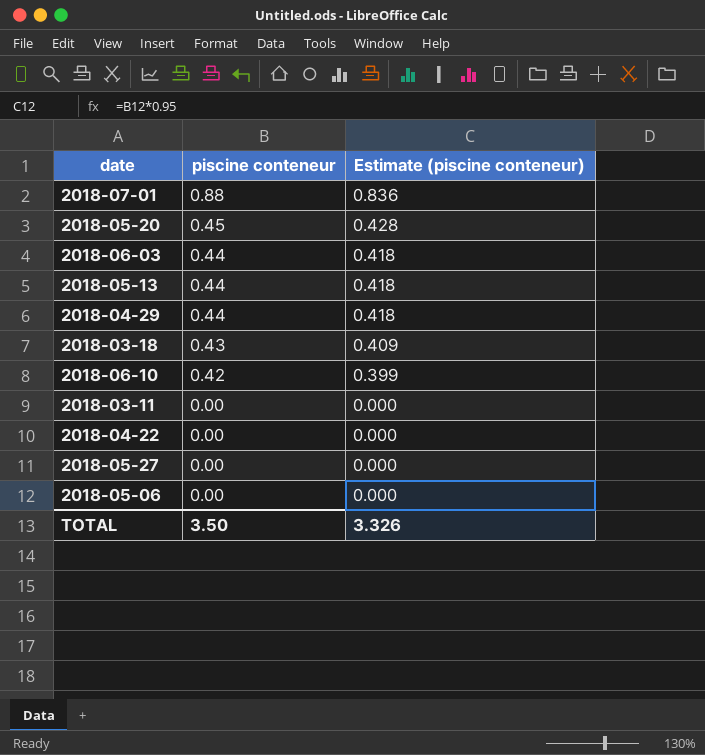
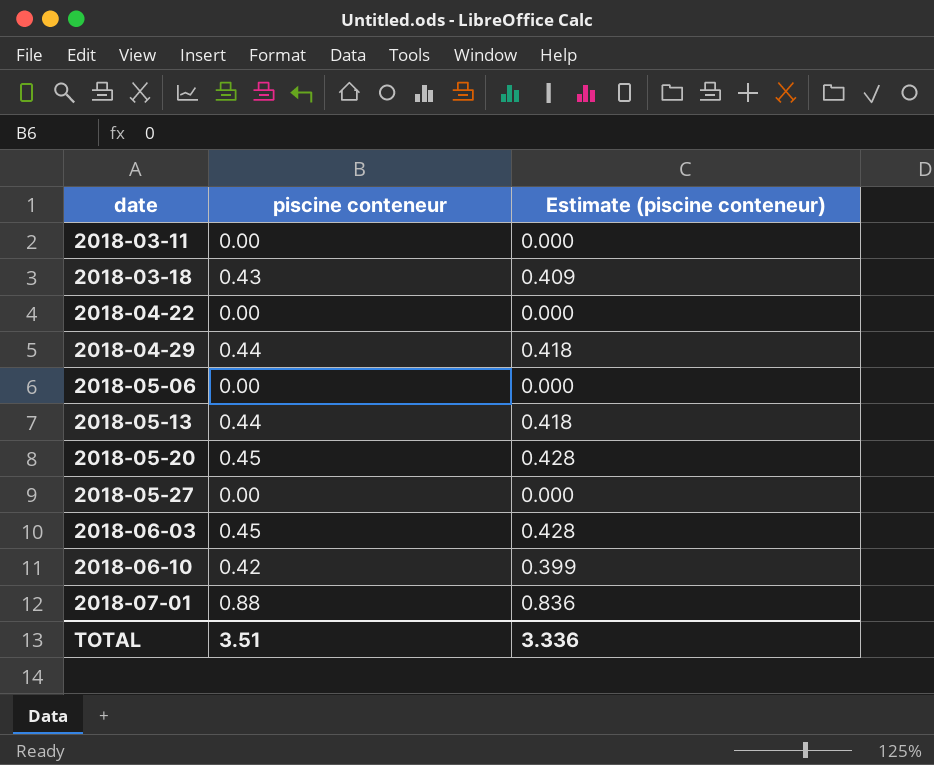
row order: piscine conteneur descending -> date ascending
2018-06-03 | piscine conteneur: 0.44 -> 0.45
2018-06-03 | Estimate (piscine conteneur): 0.418 -> 0.428
TOTAL | piscine conteneur: 3.50 -> 3.51
TOTAL | Estimate (piscine conteneur): 3.326 -> 3.336

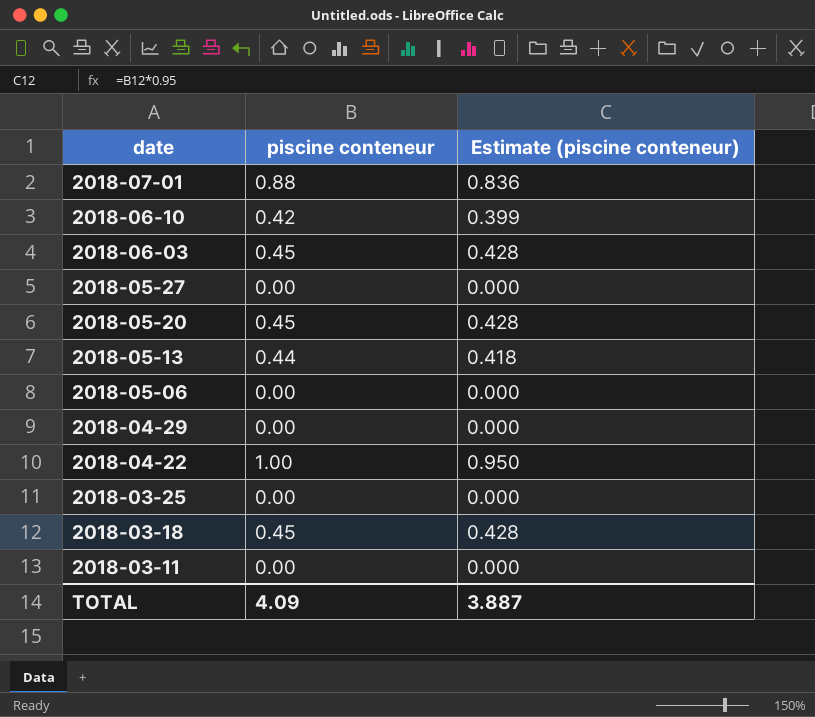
row order: date ascending -> date descending
2018-04-29 | piscine conteneur: 0.44 -> 0.00
2018-04-29 | Estimate (piscine conteneur): 0.418 -> 0.000
2018-04-22 | piscine conteneur: 0.00 -> 1.00
2018-04-22 | Estimate (piscine conteneur): 0.000 -> 0.950
row 2018-03-25: none -> 0.00 | 0.000
2018-03-18 | piscine conteneur: 0.43 -> 0.45
2018-03-18 | Estimate (piscine conteneur): 0.409 -> 0.428
TOTAL | piscine conteneur: 3.51 -> 4.09
TOTAL | Estimate (piscine conteneur): 3.336 -> 3.887

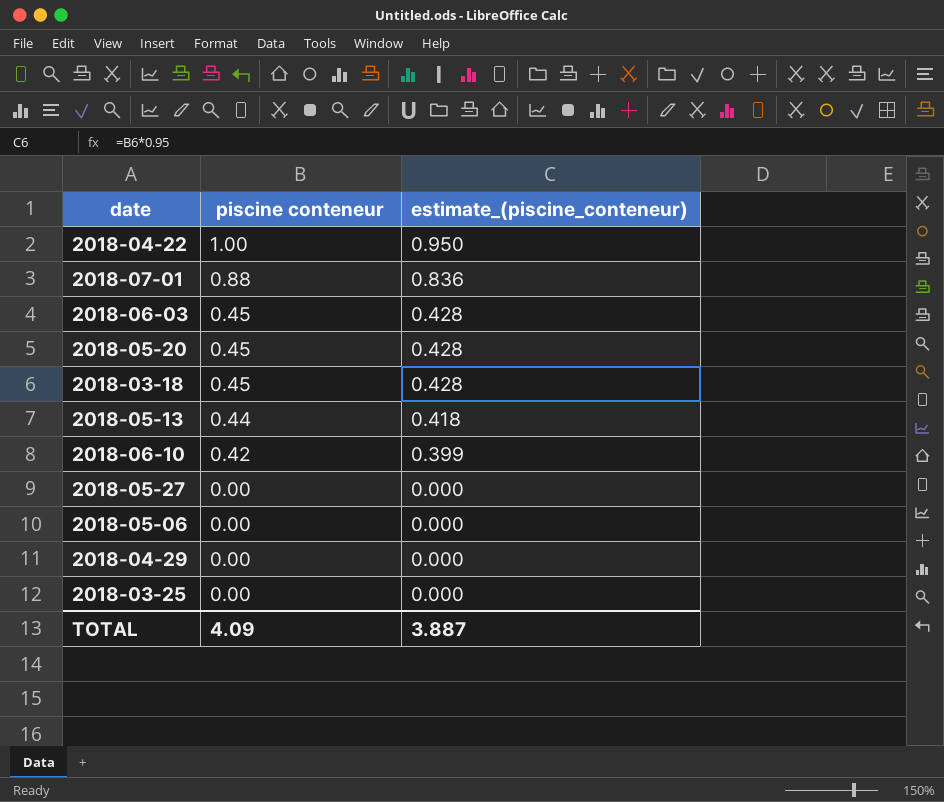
row order: date descending -> piscine conteneur descending
column name: Estimate (piscine conteneur) -> estimate_(piscine_conteneur)
row 2018-03-11: 0.00 | 0.000 -> none

